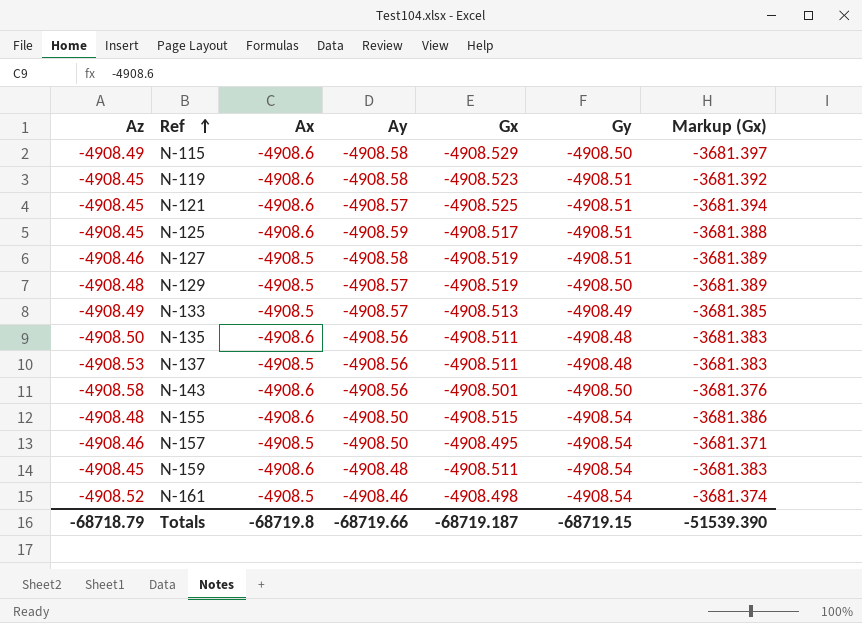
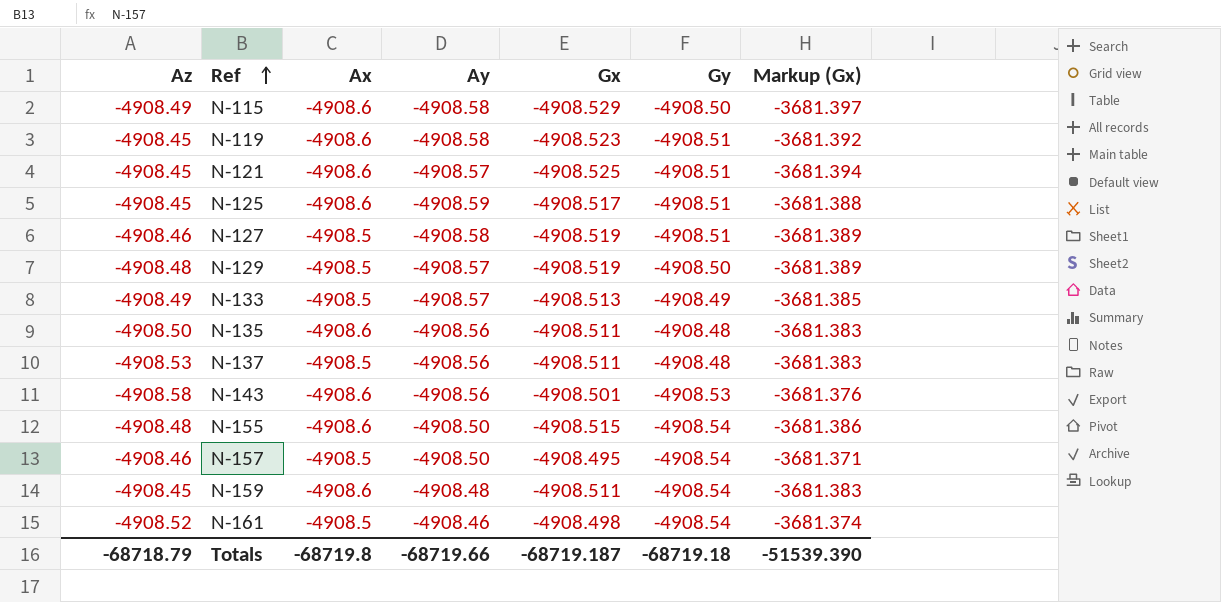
N-143 | Gy: -4908.50 -> -4908.53
Totals | Gy: -68719.15 -> -68719.18

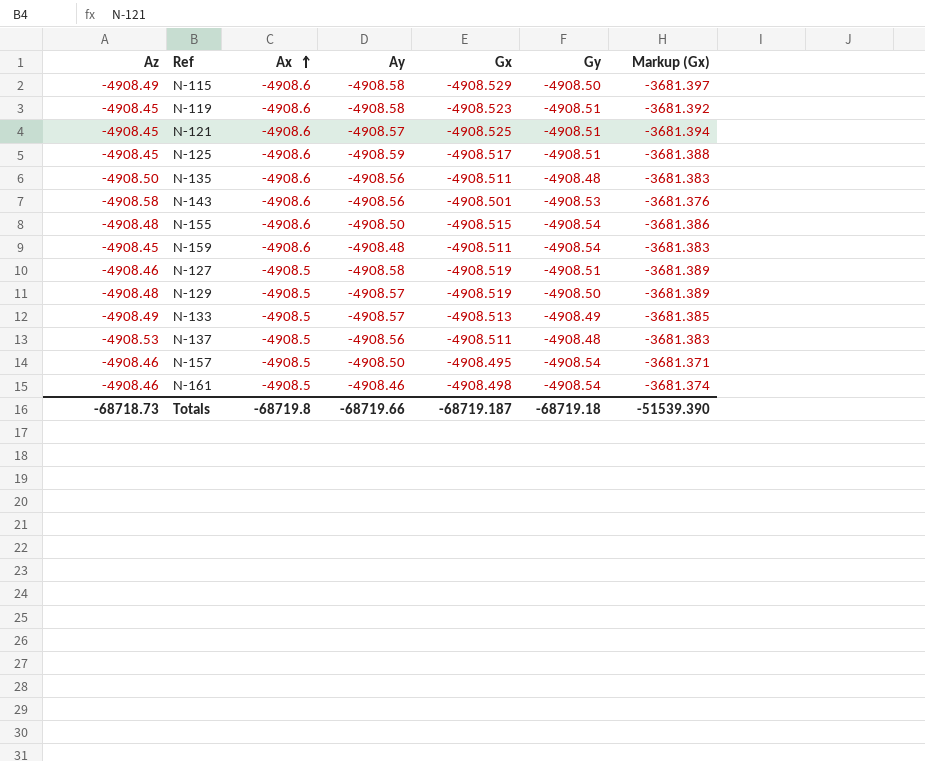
row order: Ref ascending -> Ax ascending
N-161 | Az: -4908.52 -> -4908.46
Totals | Az: -68718.79 -> -68718.73

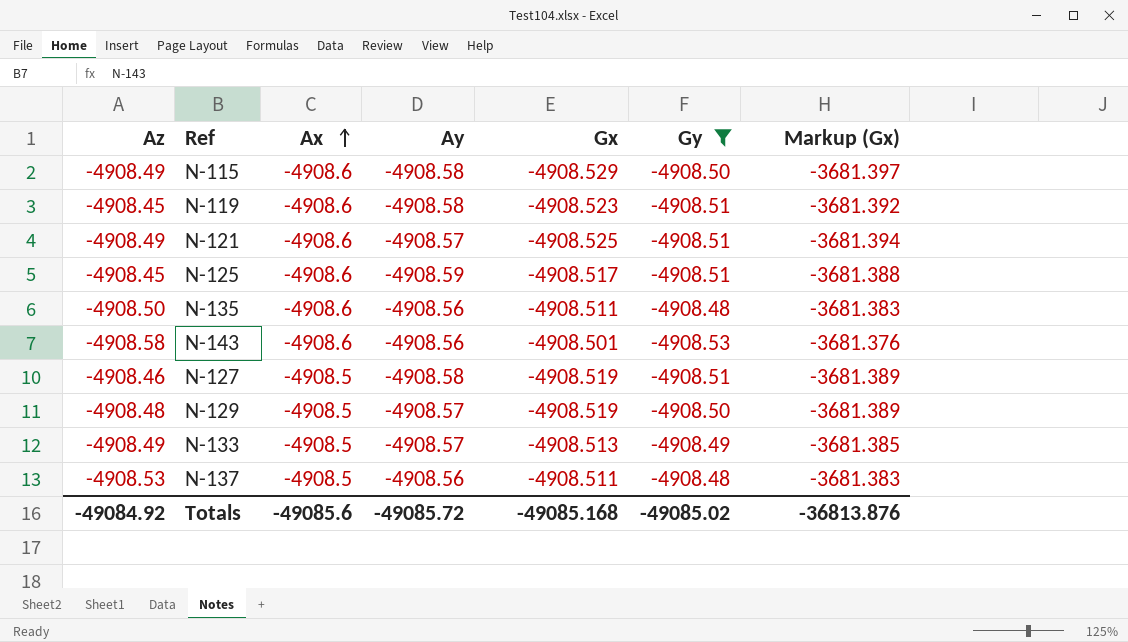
filter: none -> Gy != -4908.54
N-121 | Az: -4908.45 -> -4908.49
Totals | Az: -68718.73 -> -49084.92
Totals | Ax: -68719.8 -> -49085.6
Totals | Ay: -68719.66 -> -49085.72
Totals | Gx: -68719.187 -> -49085.168
Totals | Gy: -68719.18 -> -49085.02
Totals | Markup (Gx): -51539.390 -> -36813.876

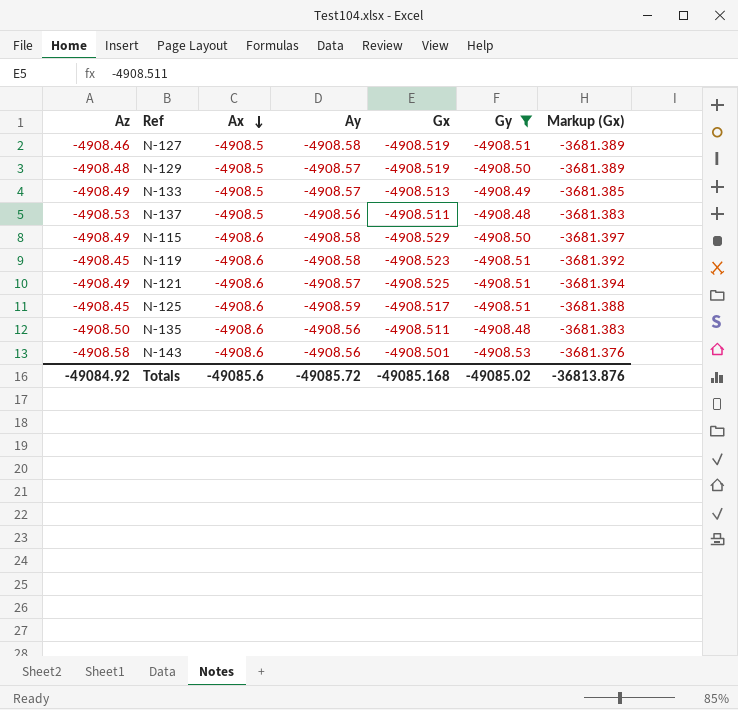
row order: Ax ascending -> Ax descending

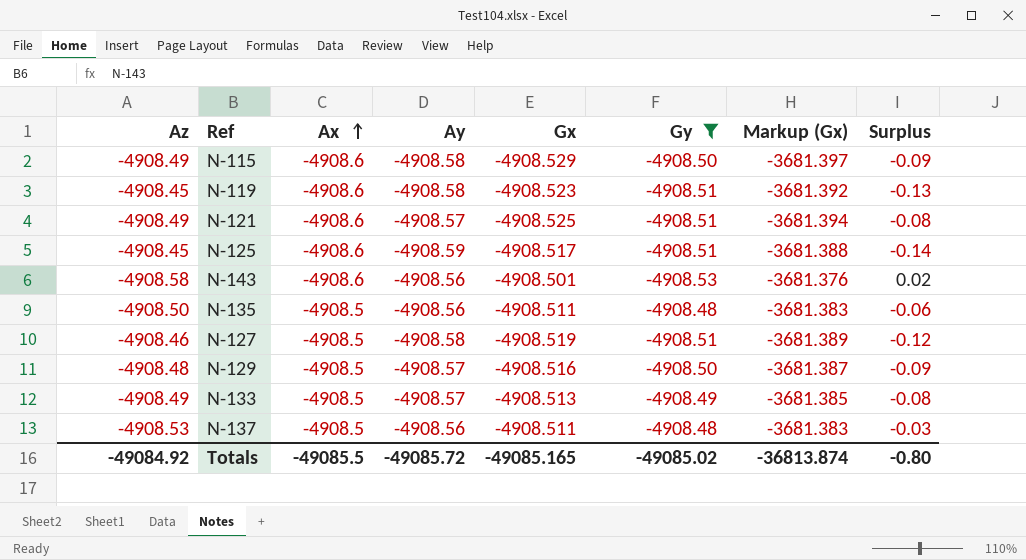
row order: Ax descending -> Ax ascending
column Surplus | formula: none -> [Ay] - [Az]
N-135 | Ax: -4908.6 -> -4908.5
N-129 | Gx: -4908.519 -> -4908.516
N-129 | Markup (Gx): -3681.389 -> -3681.387
Totals | Ax: -49085.6 -> -49085.5
Totals | Gx: -49085.168 -> -49085.165
Totals | Markup (Gx): -36813.876 -> -36813.874

